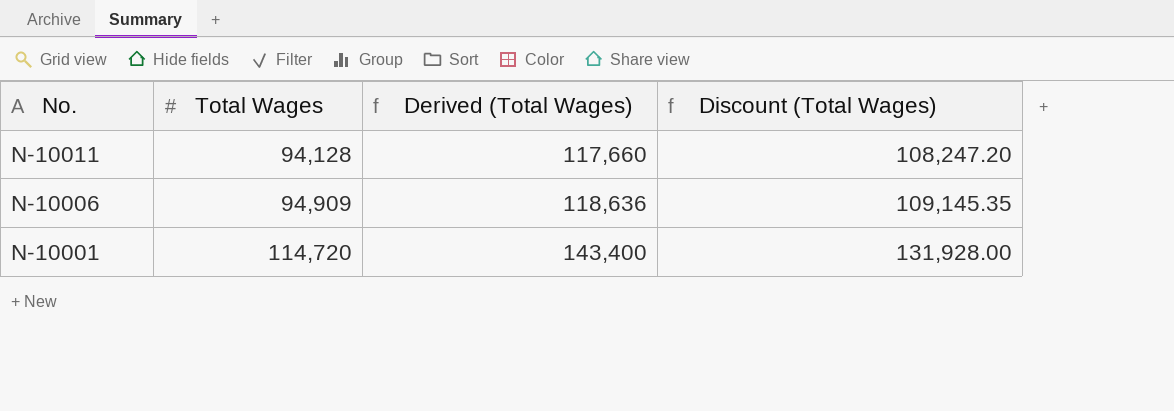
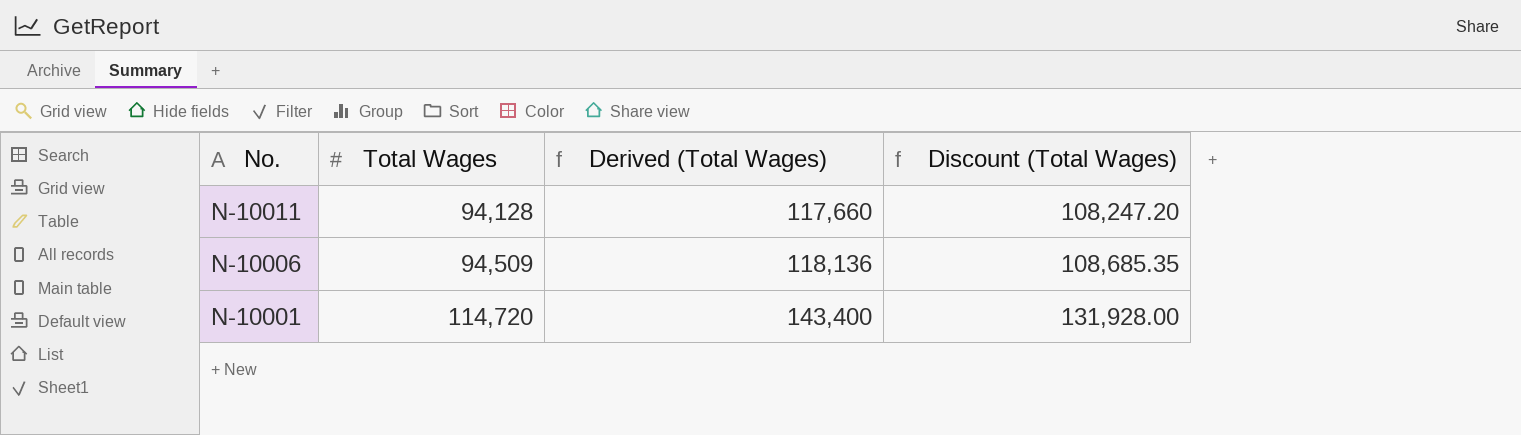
N-10006 | Total Wages: 94,909 -> 94,509
N-10006 | Derived (Total Wages): 118,636 -> 118,136
N-10006 | Discount (Total Wages): 109,145.35 -> 108,685.35

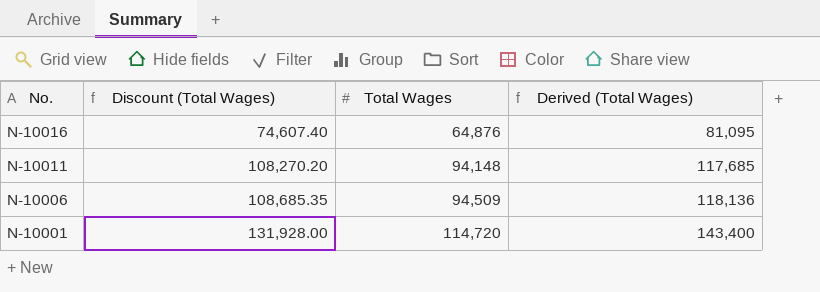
column Discount (Total Wages) | position: 4 -> 2
row N-10016: none -> 74,607.40 | 64,876 | 81,095
N-10011 | Discount (Total Wages): 108,247.20 -> 108,270.20
N-10011 | Total Wages: 94,128 -> 94,148
N-10011 | Derived (Total Wages): 117,660 -> 117,685

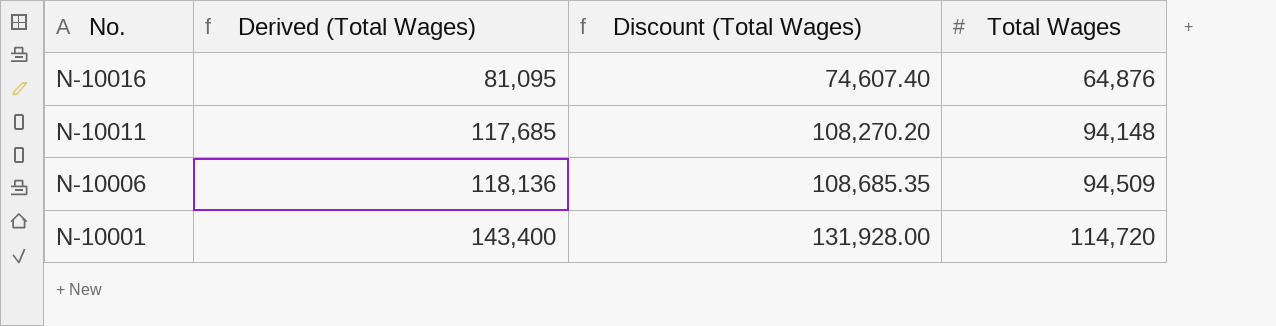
column Derived (Total Wages) | position: 4 -> 2

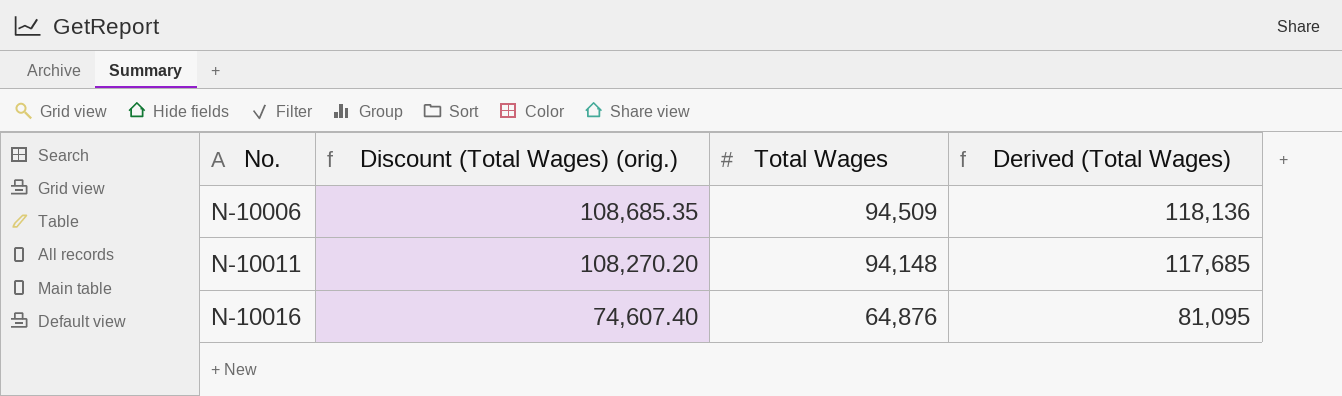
row order: No. descending -> No. ascending
column name: Discount (Total Wages) -> Discount (Total Wages) (orig.)
column Derived (Total Wages) | position: 2 -> 4
row N-10001: 143,400 | 131,928.00 | 114,720 -> none

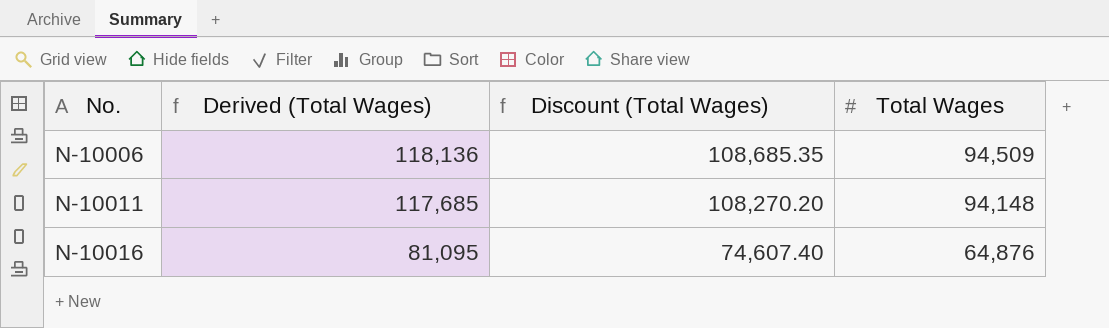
column Derived (Total Wages) | position: 4 -> 2
column name: Discount (Total Wages) (orig.) -> Discount (Total Wages)

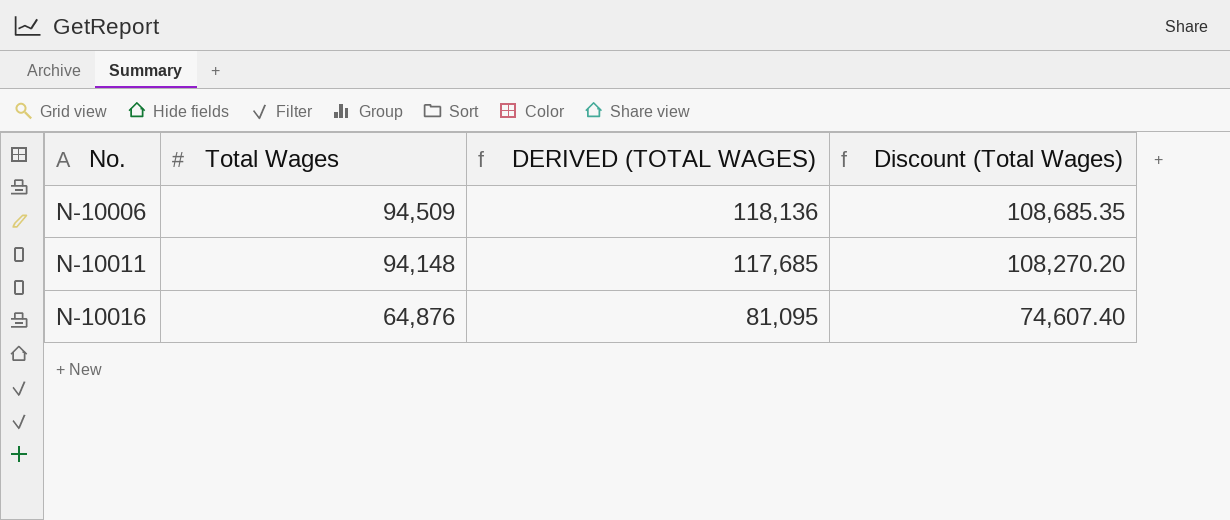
column Total Wages | position: 4 -> 2
column name: Derived (Total Wages) -> DERIVED (TOTAL WAGES)

